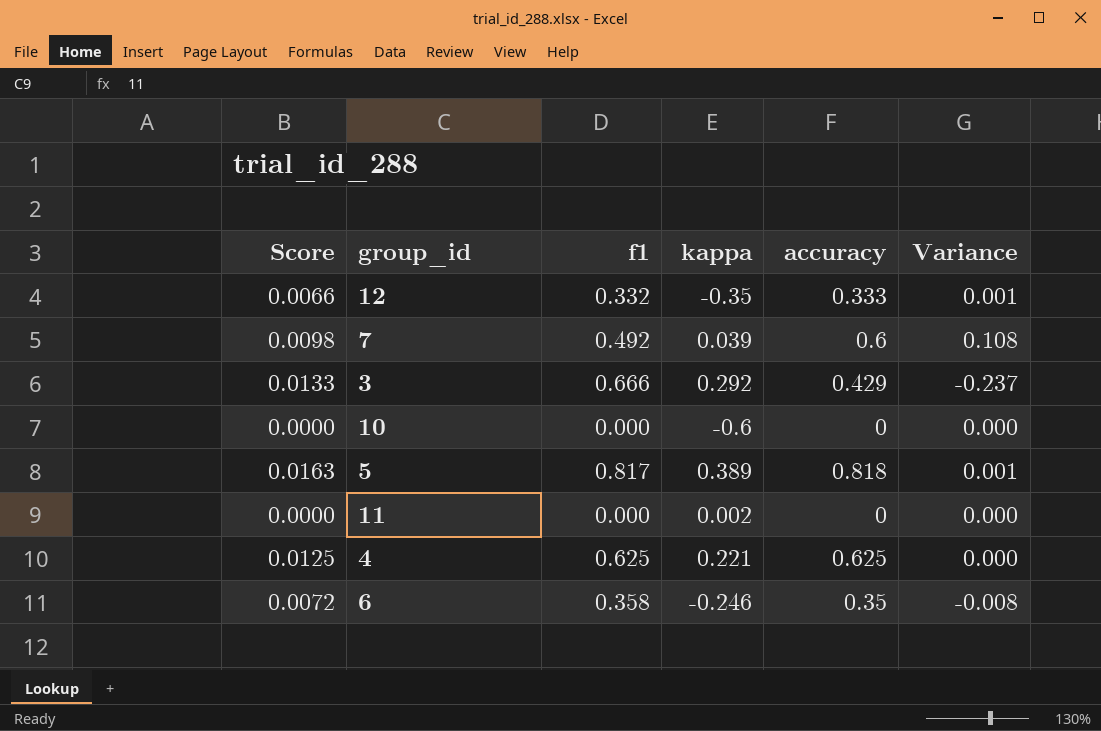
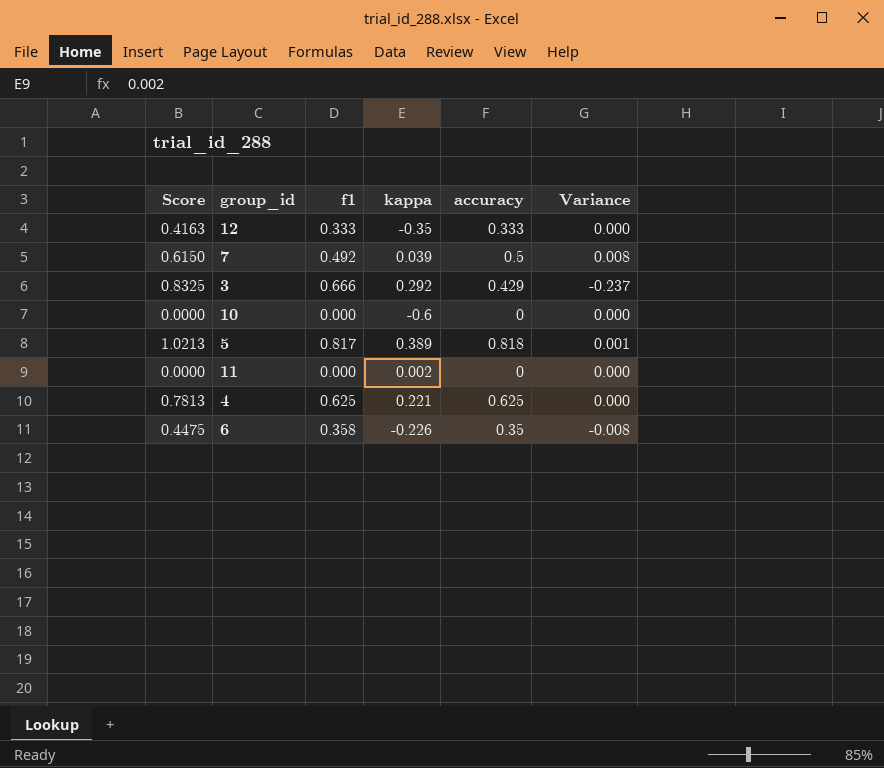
column Score | formula: [f1] * 0.02 -> [f1] * 1.25
12 | f1: 0.332 -> 0.333
12 | Variance: 0.001 -> 0.000
7 | accuracy: 0.6 -> 0.5
7 | Variance: 0.108 -> 0.008
6 | kappa: -0.246 -> -0.226

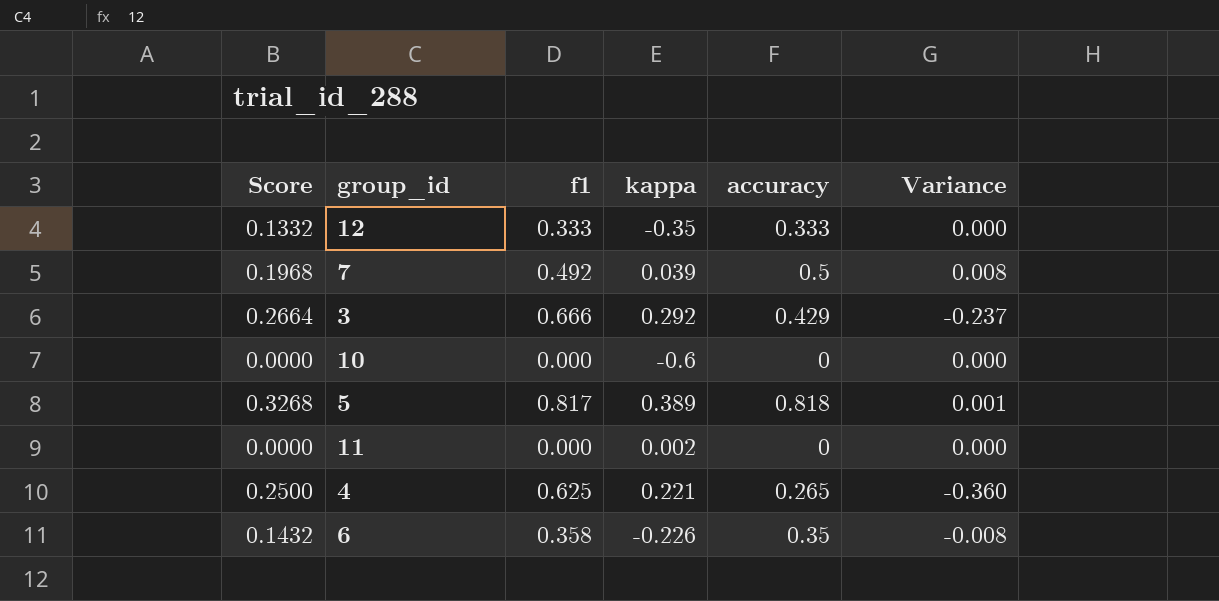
column Score | formula: [f1] * 1.25 -> [f1] * 0.4
4 | accuracy: 0.625 -> 0.265
4 | Variance: 0.000 -> -0.360

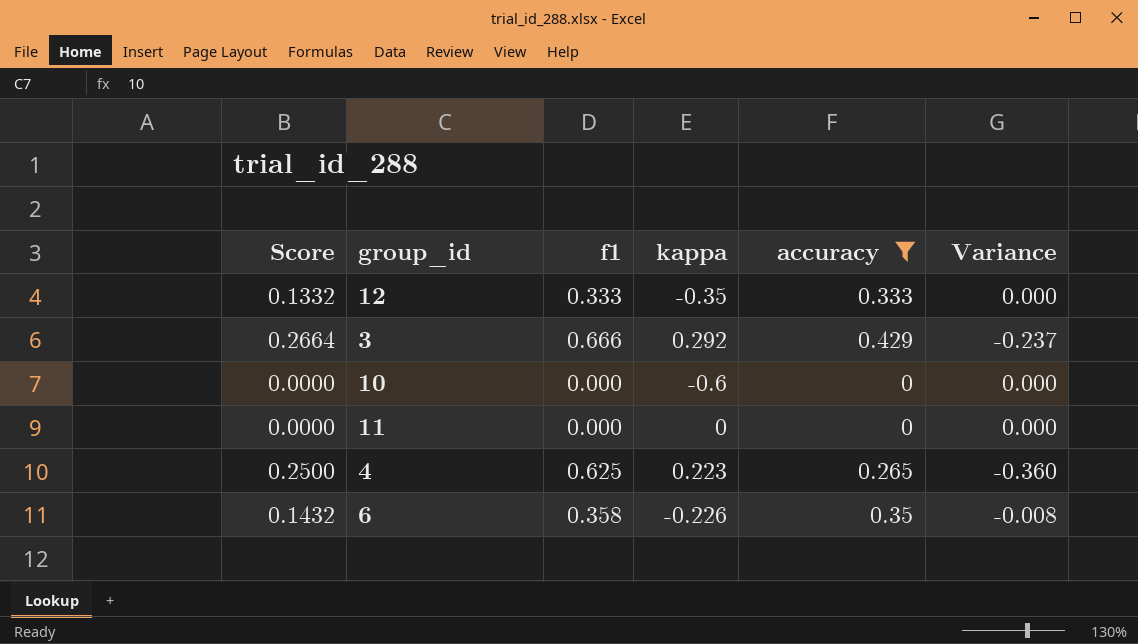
filter: none -> accuracy <= 0.429
11 | kappa: 0.002 -> 0
4 | kappa: 0.221 -> 0.223

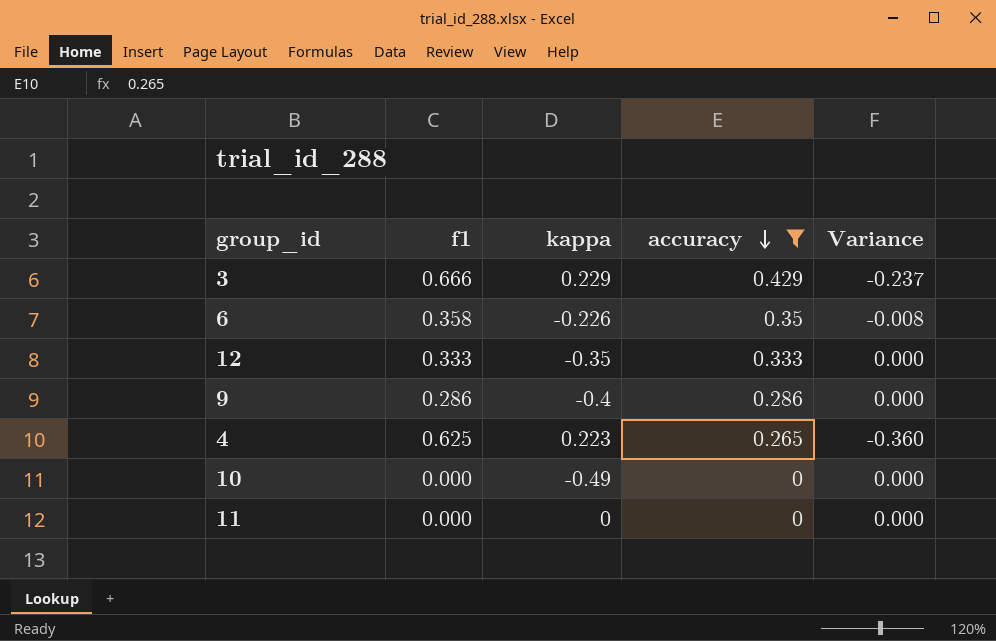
row order: none -> accuracy descending
column Score | formula: [f1] * 0.4 -> none
3 | kappa: 0.292 -> 0.229
row 9: none -> 0.286 | -0.4 | 0.286 | 0.000
10 | kappa: -0.6 -> -0.49

